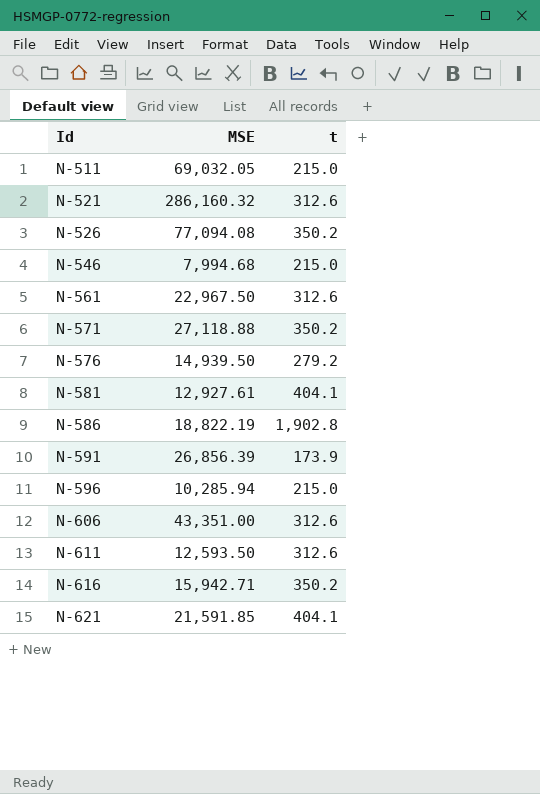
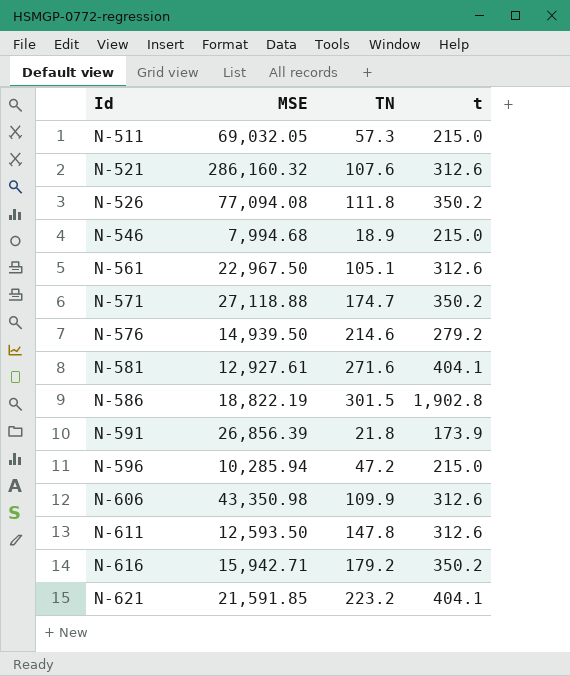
column TN | position: none -> 3
N-606 | MSE: 43,351.00 -> 43,350.98

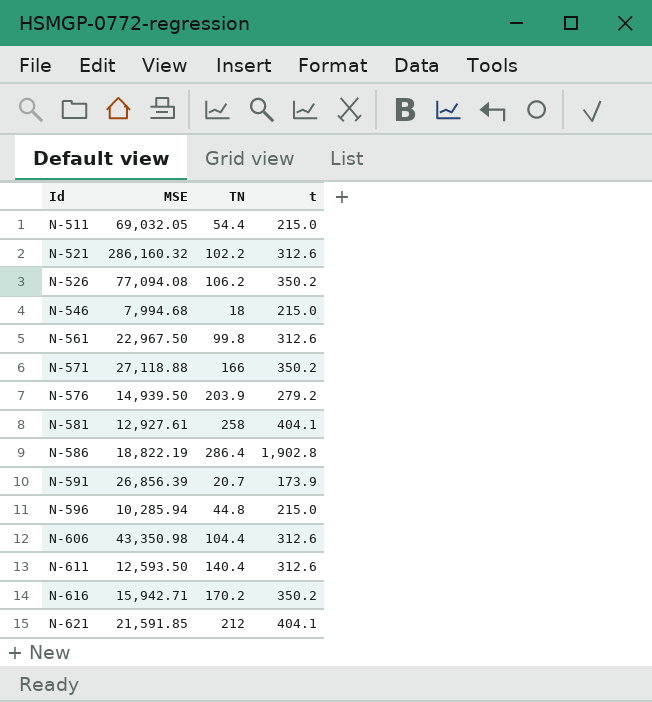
N-511 | TN: 57.3 -> 54.4
N-521 | TN: 107.6 -> 102.2
N-526 | TN: 111.8 -> 106.2
N-546 | TN: 18.9 -> 18
N-561 | TN: 105.1 -> 99.8
N-571 | TN: 174.7 -> 166
N-576 | TN: 214.6 -> 203.9
N-581 | TN: 271.6 -> 258
N-586 | TN: 301.5 -> 286.4
N-591 | TN: 21.8 -> 20.7
N-596 | TN: 47.2 -> 44.8
N-606 | TN: 109.9 -> 104.4
N-611 | TN: 147.8 -> 140.4
N-616 | TN: 179.2 -> 170.2
N-621 | TN: 223.2 -> 212

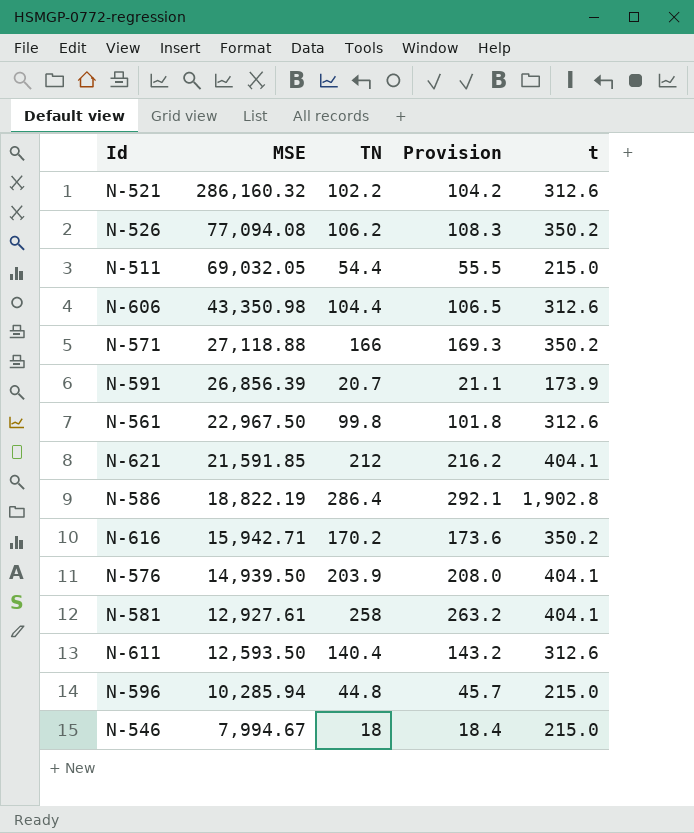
row order: Id ascending -> MSE descending
column Provision | formula: none -> [TN] * 1.02
N-576 | t: 279.2 -> 404.1
N-546 | MSE: 7,994.68 -> 7,994.67

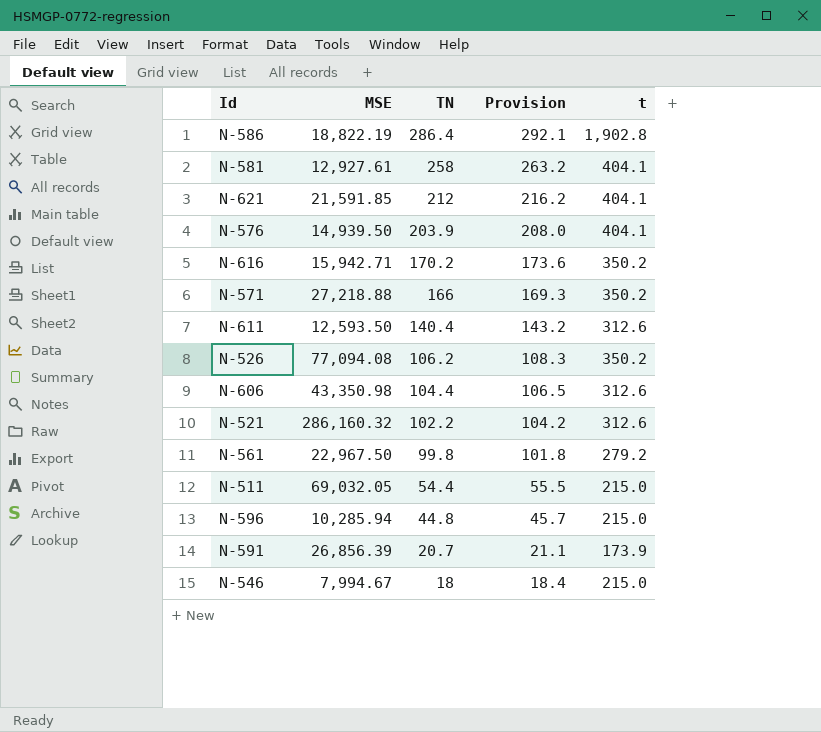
row order: MSE descending -> TN descending
N-571 | MSE: 27,118.88 -> 27,218.88
N-561 | t: 312.6 -> 279.2

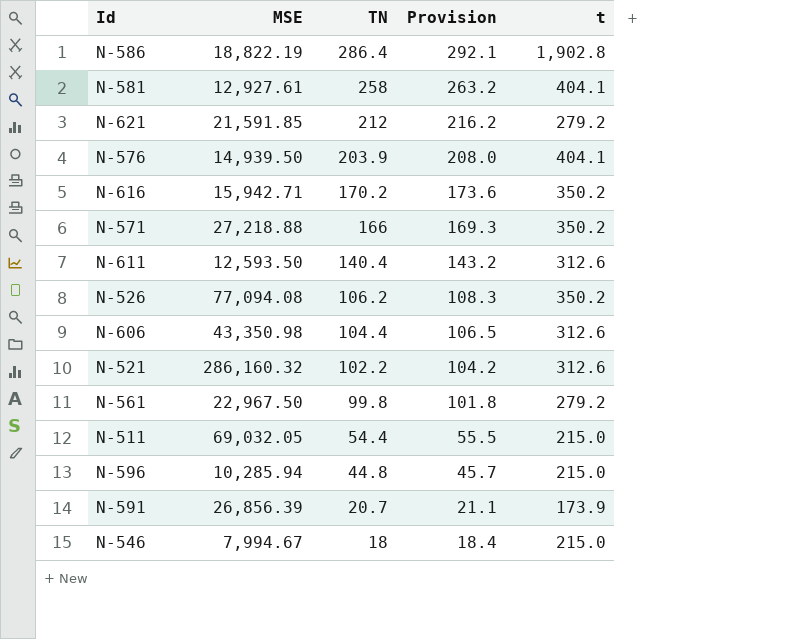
N-621 | t: 404.1 -> 279.2

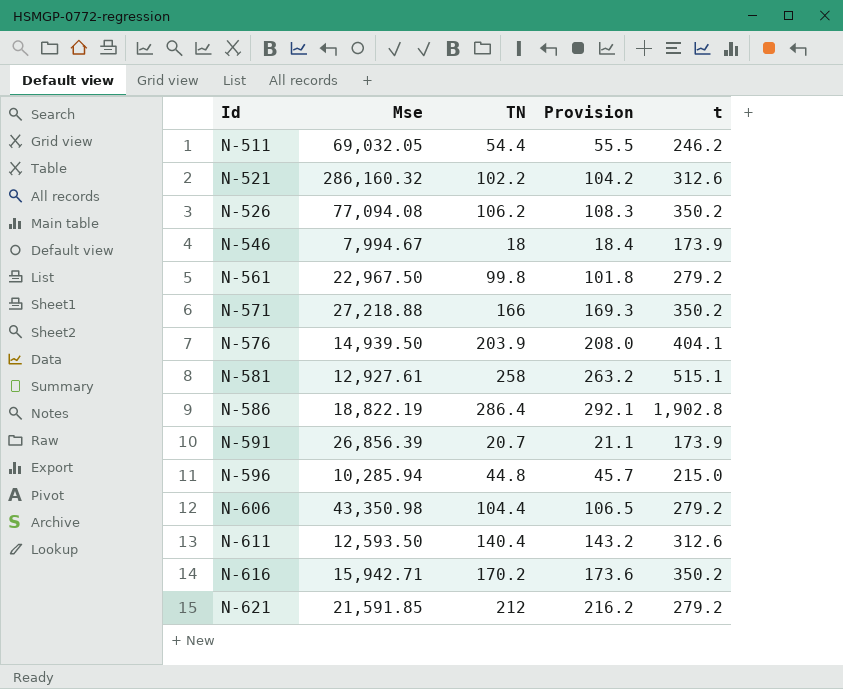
row order: TN descending -> Id ascending
column name: MSE -> Mse
N-511 | t: 215.0 -> 246.2
N-546 | t: 215.0 -> 173.9
N-581 | t: 404.1 -> 515.1
N-606 | t: 312.6 -> 279.2

